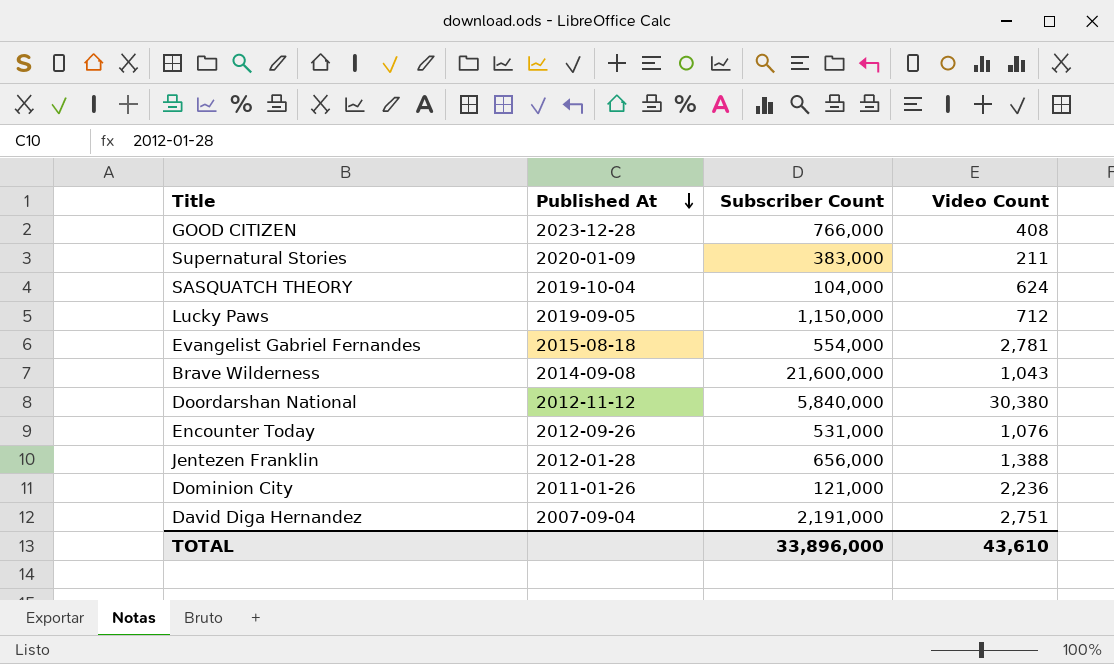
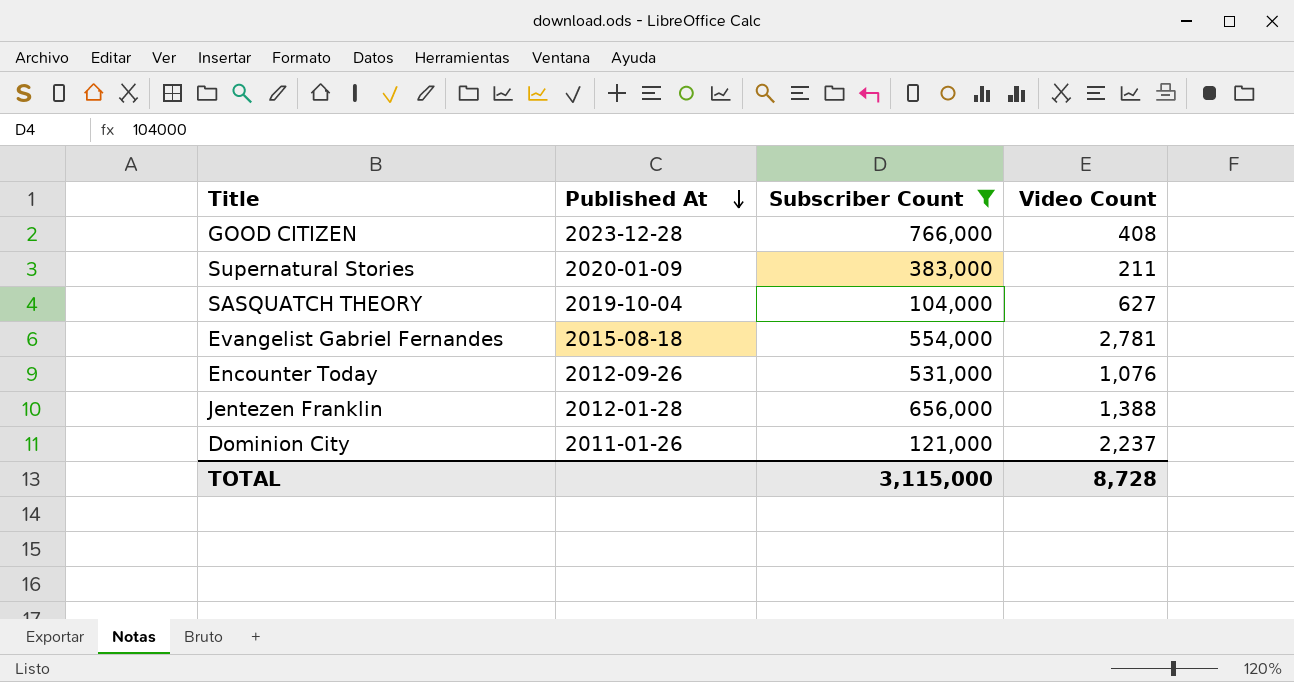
filter: none -> Subscriber Count <= 766,000
SASQUATCH THEORY | Video Count: 624 -> 627
Dominion City | Video Count: 2,236 -> 2,237
TOTAL | Subscriber Count: 33,896,000 -> 3,115,000
TOTAL | Video Count: 43,610 -> 8,728

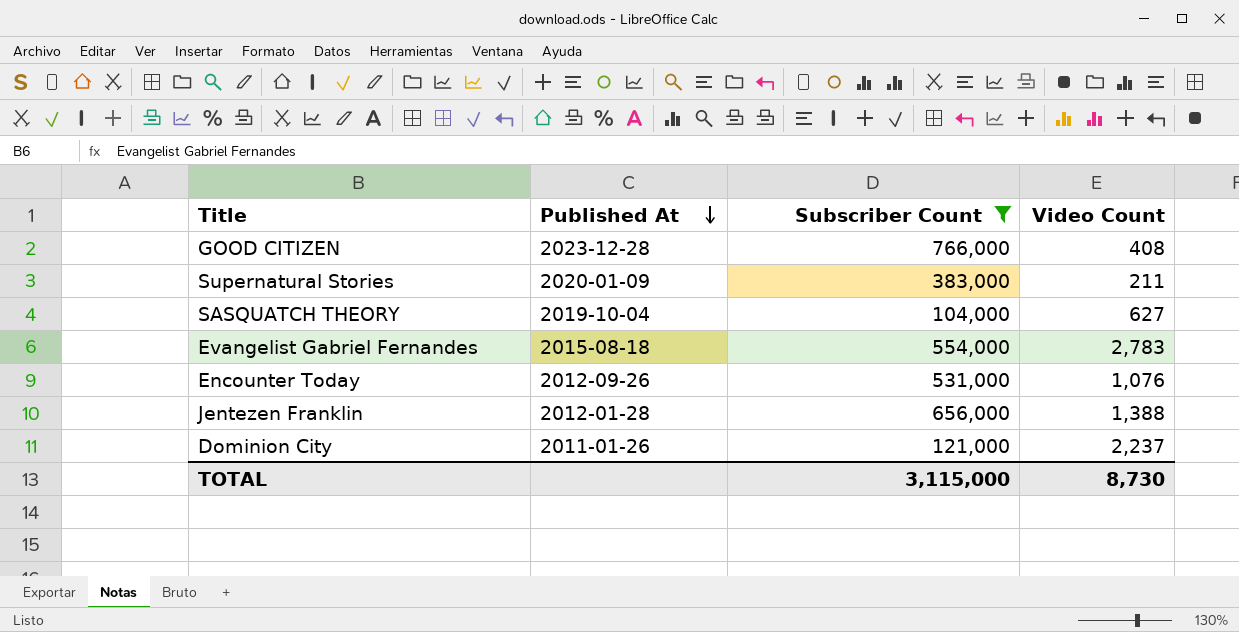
Evangelist Gabriel Fernandes | Video Count: 2,781 -> 2,783
TOTAL | Video Count: 8,728 -> 8,730

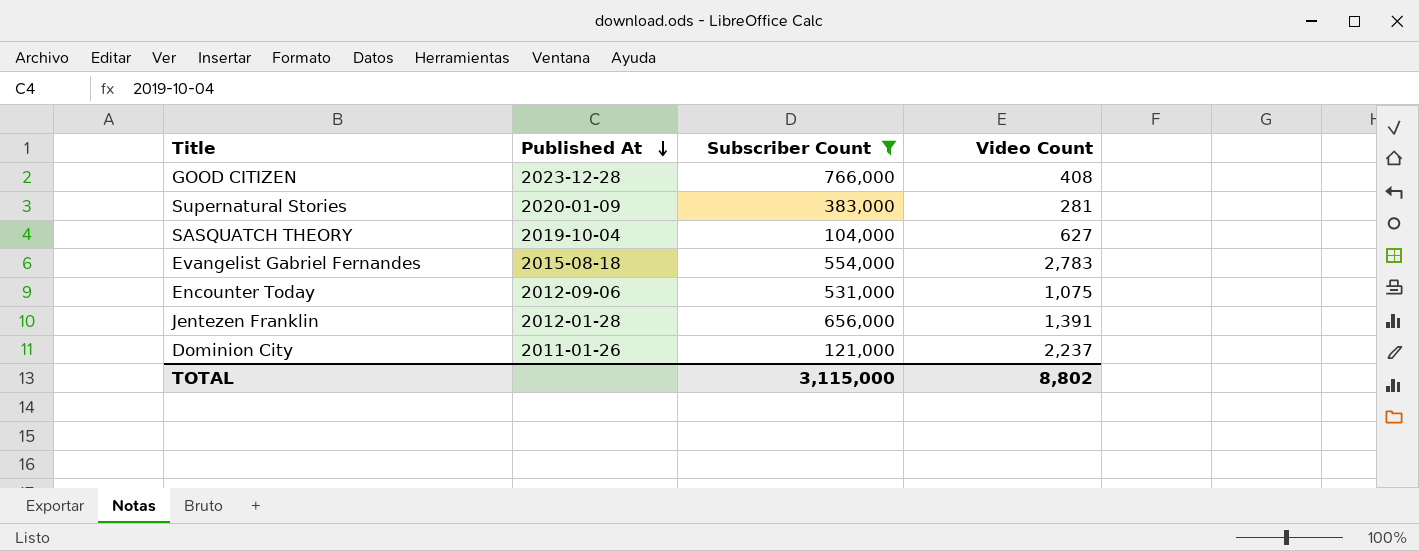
Supernatural Stories | Video Count: 211 -> 281
Encounter Today | Published At: 2012-09-26 -> 2012-09-06
Encounter Today | Video Count: 1,076 -> 1,075
Jentezen Franklin | Video Count: 1,388 -> 1,391
TOTAL | Video Count: 8,730 -> 8,802

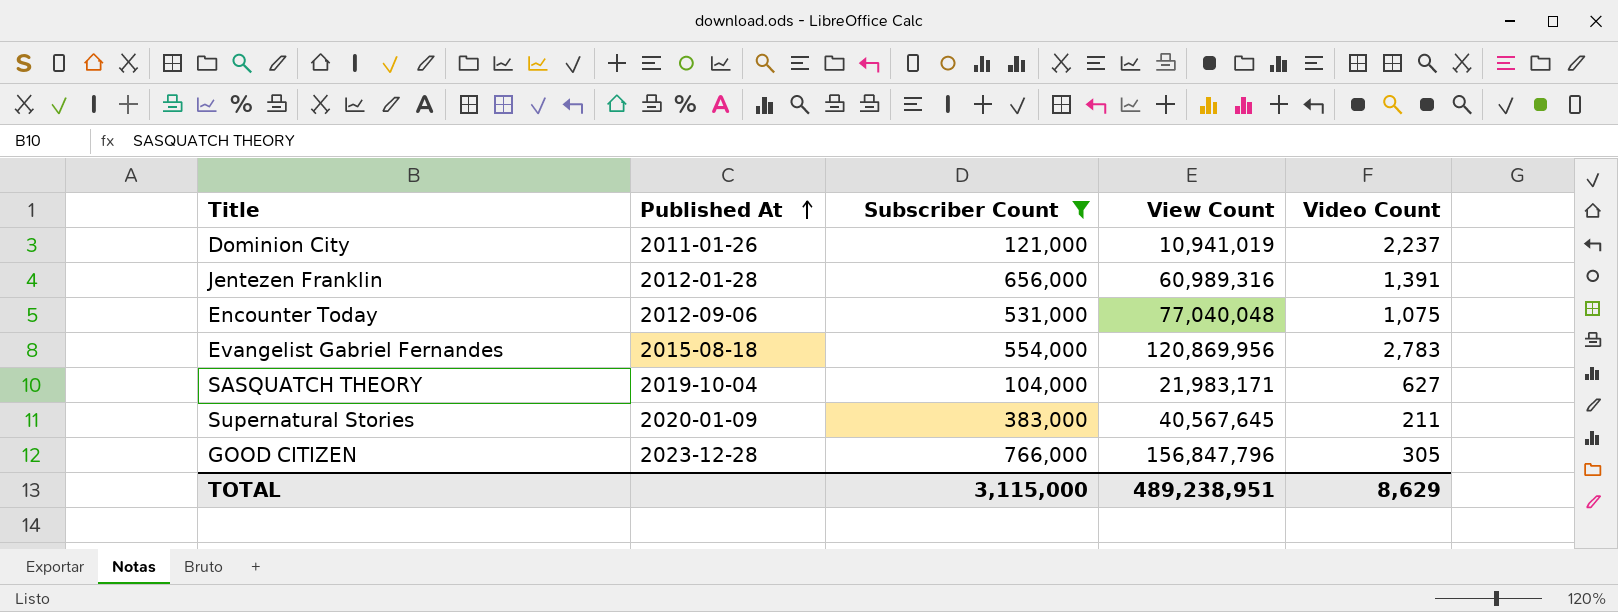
row order: Published At descending -> Published At ascending
column View Count | position: none -> 4
Supernatural Stories | Video Count: 281 -> 211
GOOD CITIZEN | Video Count: 408 -> 305
TOTAL | Video Count: 8,802 -> 8,629

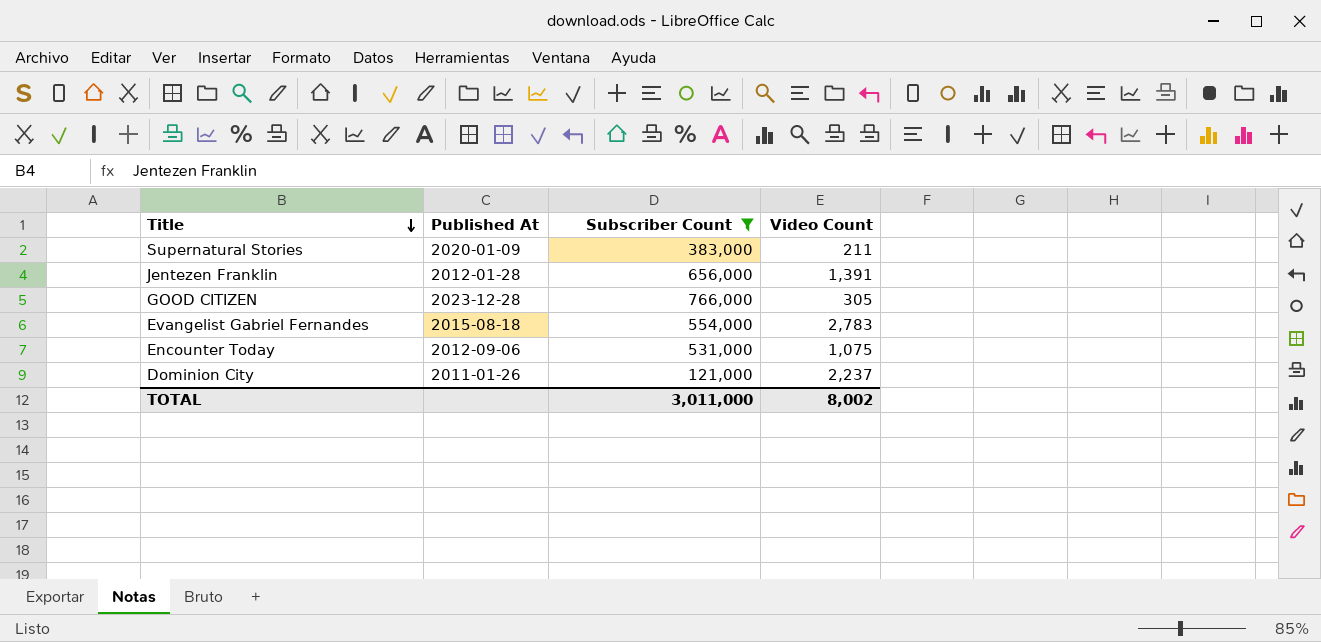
row order: Published At ascending -> Title descending
column View Count | position: 4 -> none
row SASQUATCH THEORY: 2019-10-04 | 104,000 | 21,983,171 | 627 -> none
TOTAL | Subscriber Count: 3,115,000 -> 3,011,000
TOTAL | Video Count: 8,629 -> 8,002

